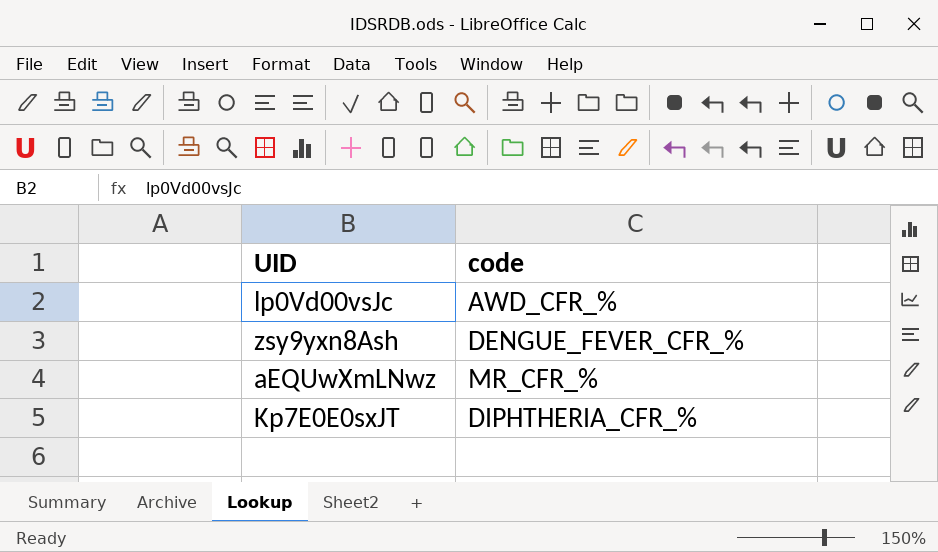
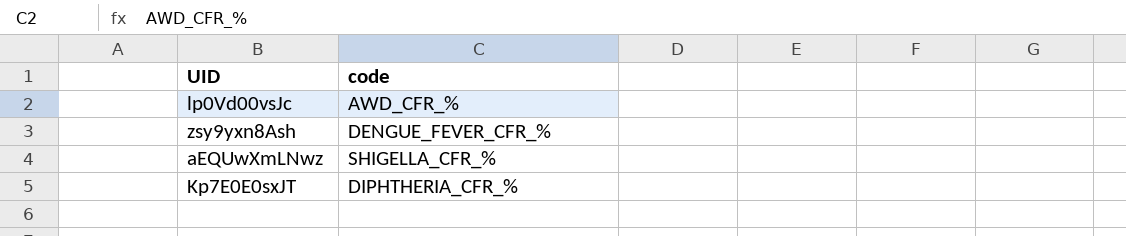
aEQUwXmLNwz | code: MR_CFR_% -> SHIGELLA_CFR_%

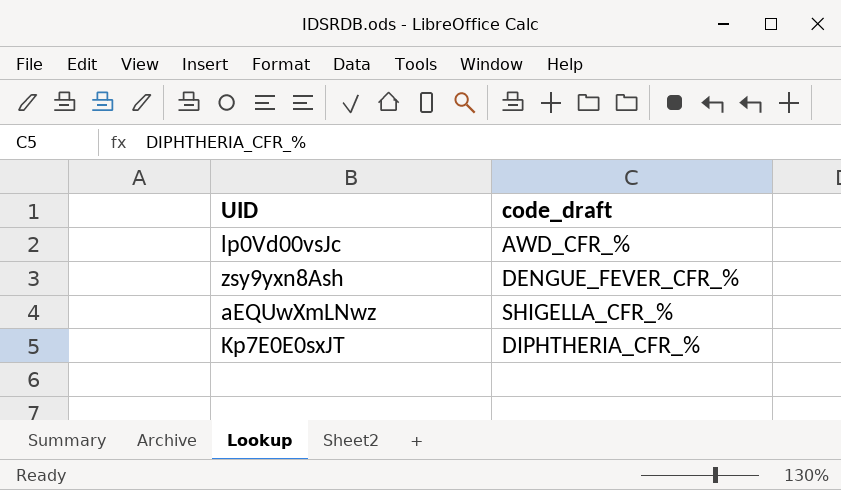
column name: code -> code_draft

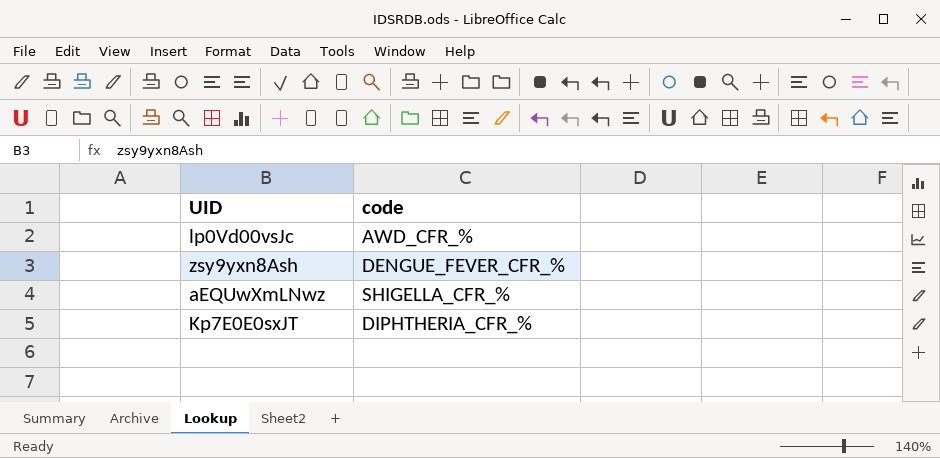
column name: code_draft -> code

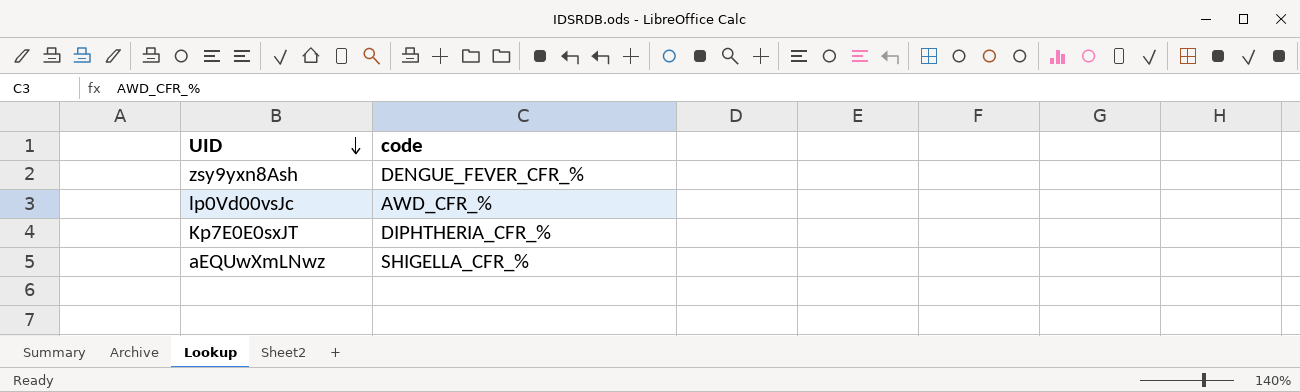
row order: none -> UID descending

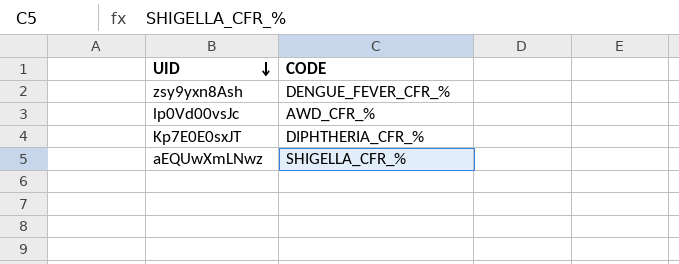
column name: code -> CODE

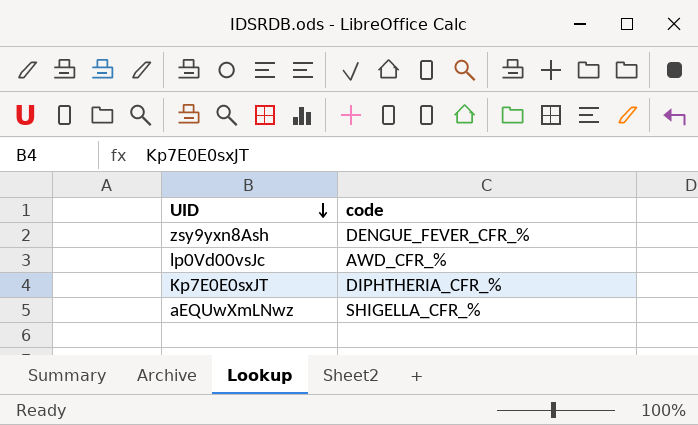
column name: CODE -> code

